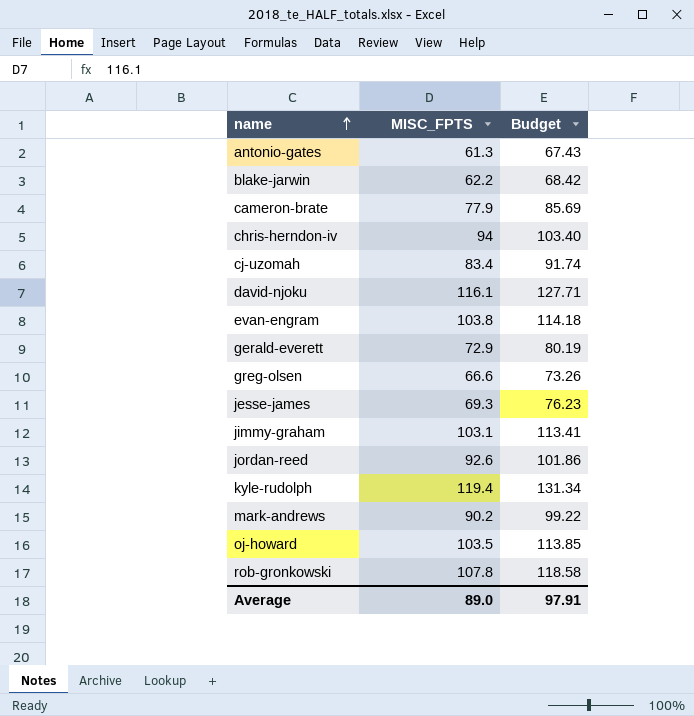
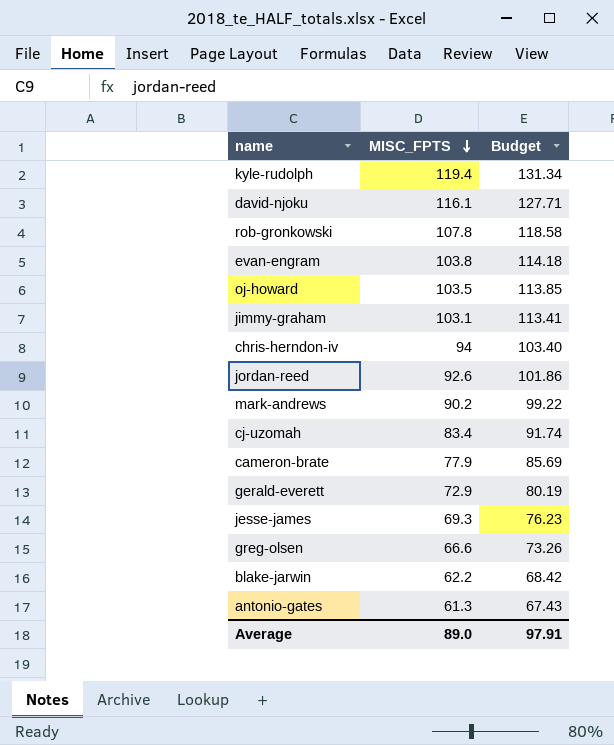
row order: name ascending -> MISC_FPTS descending

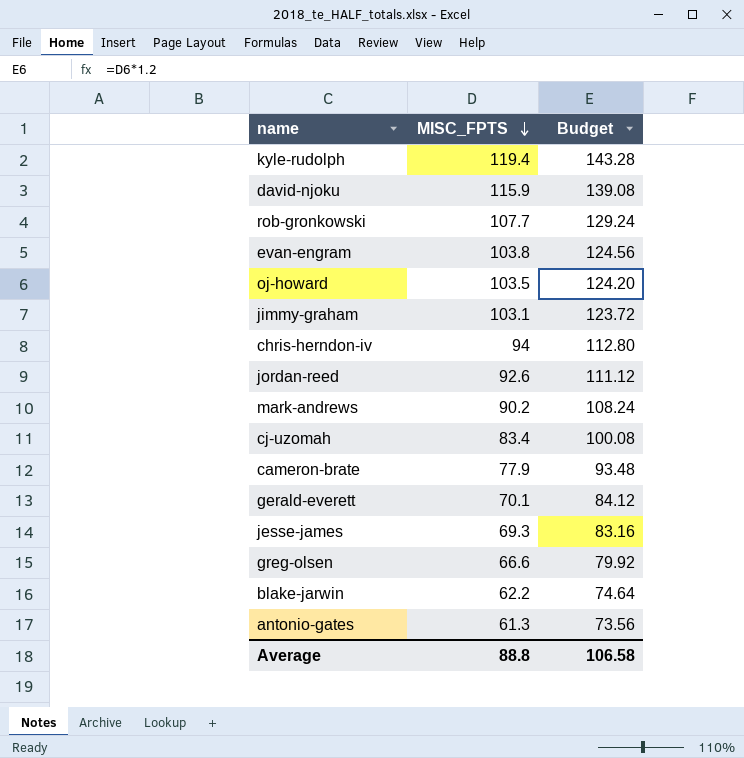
column Budget | formula: [MISC_FPTS] * 1.1 -> [MISC_FPTS] * 1.2
david-njoku | MISC_FPTS: 116.1 -> 115.9
rob-gronkowski | MISC_FPTS: 107.8 -> 107.7
gerald-everett | MISC_FPTS: 72.9 -> 70.1
Average | MISC_FPTS: 89.0 -> 88.8
Average | Budget: 97.91 -> 106.58

